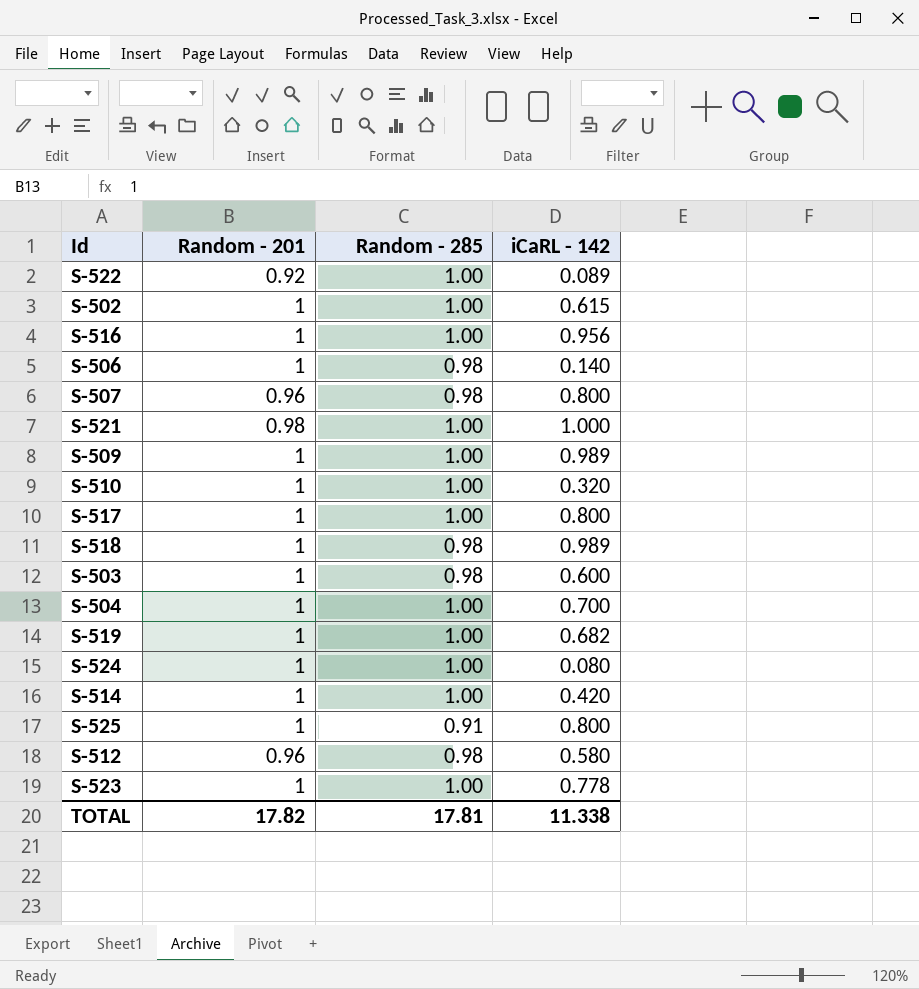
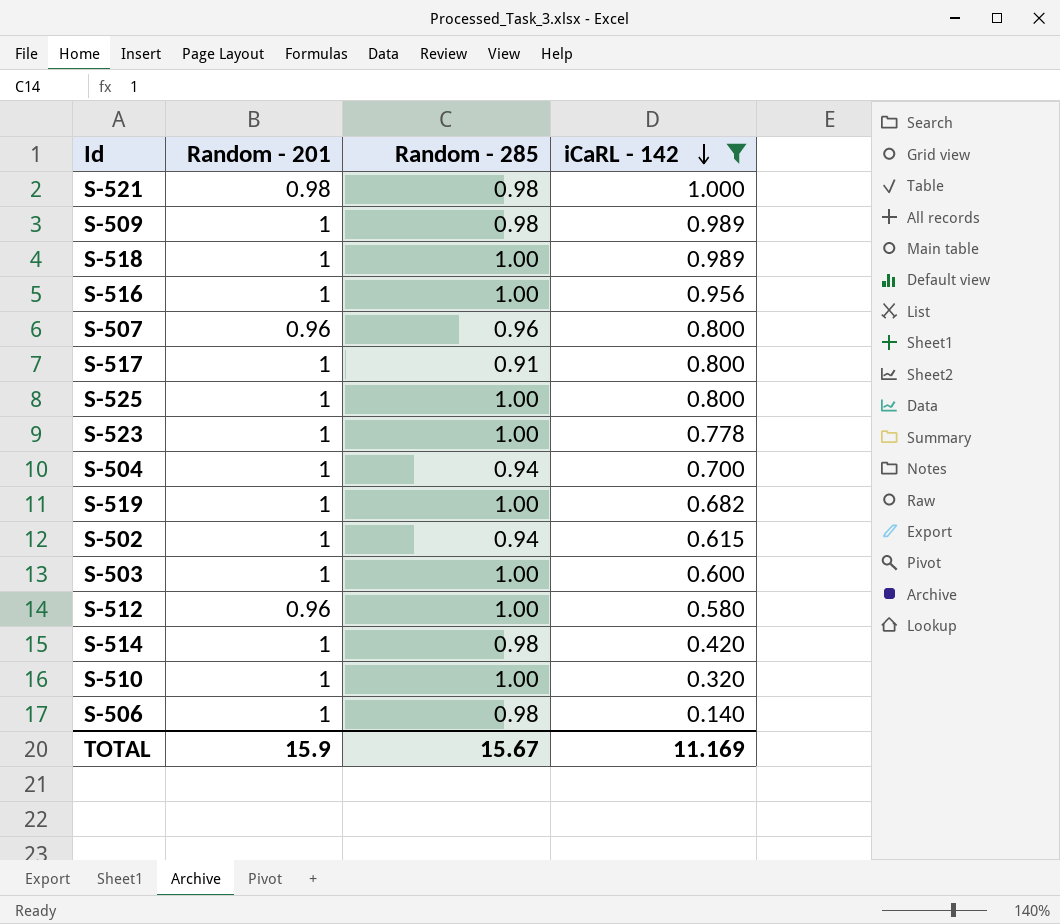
filter: none -> iCaRL - 142 >= 0.140
row order: none -> iCaRL - 142 descending
S-521 | Random - 285: 1.00 -> 0.98
S-509 | Random - 285: 1.00 -> 0.98
S-518 | Random - 285: 0.98 -> 1.00
S-507 | Random - 285: 0.98 -> 0.96
S-517 | Random - 285: 1.00 -> 0.91
S-525 | Random - 285: 0.91 -> 1.00
S-504 | Random - 285: 1.00 -> 0.94
S-502 | Random - 285: 1.00 -> 0.94
S-503 | Random - 285: 0.98 -> 1.00
S-512 | Random - 285: 0.98 -> 1.00
S-514 | Random - 285: 1.00 -> 0.98
TOTAL | Random - 201: 17.82 -> 15.9
TOTAL | Random - 285: 17.81 -> 15.67
TOTAL | iCaRL - 142: 11.338 -> 11.169

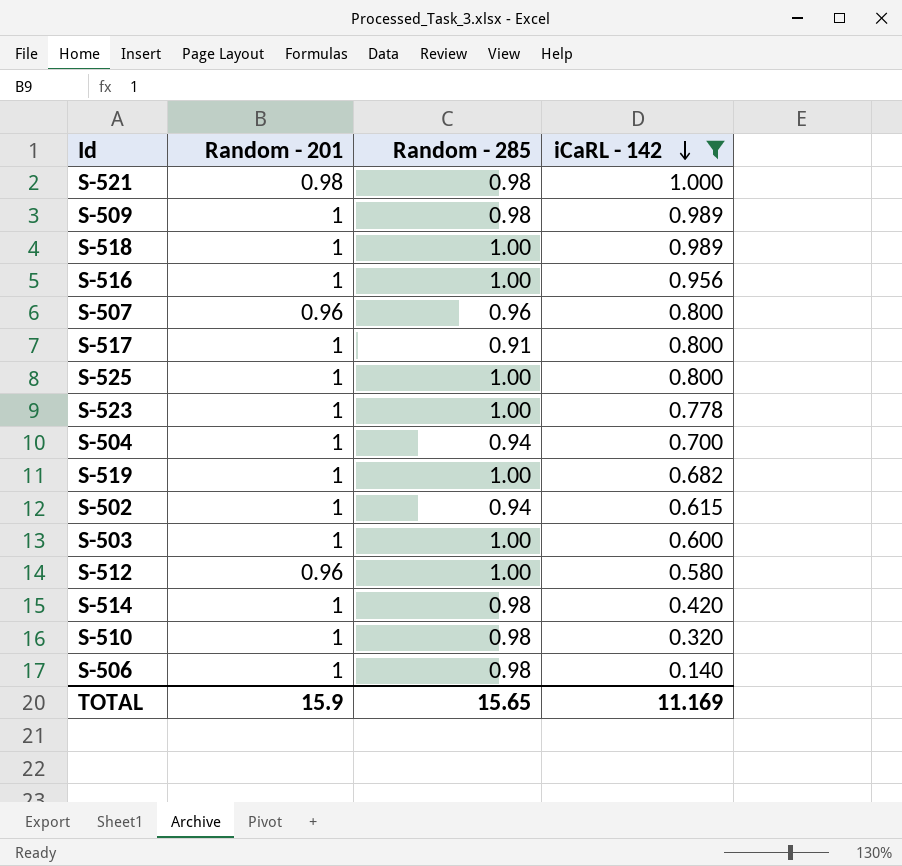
S-510 | Random - 285: 1.00 -> 0.98
TOTAL | Random - 285: 15.67 -> 15.65

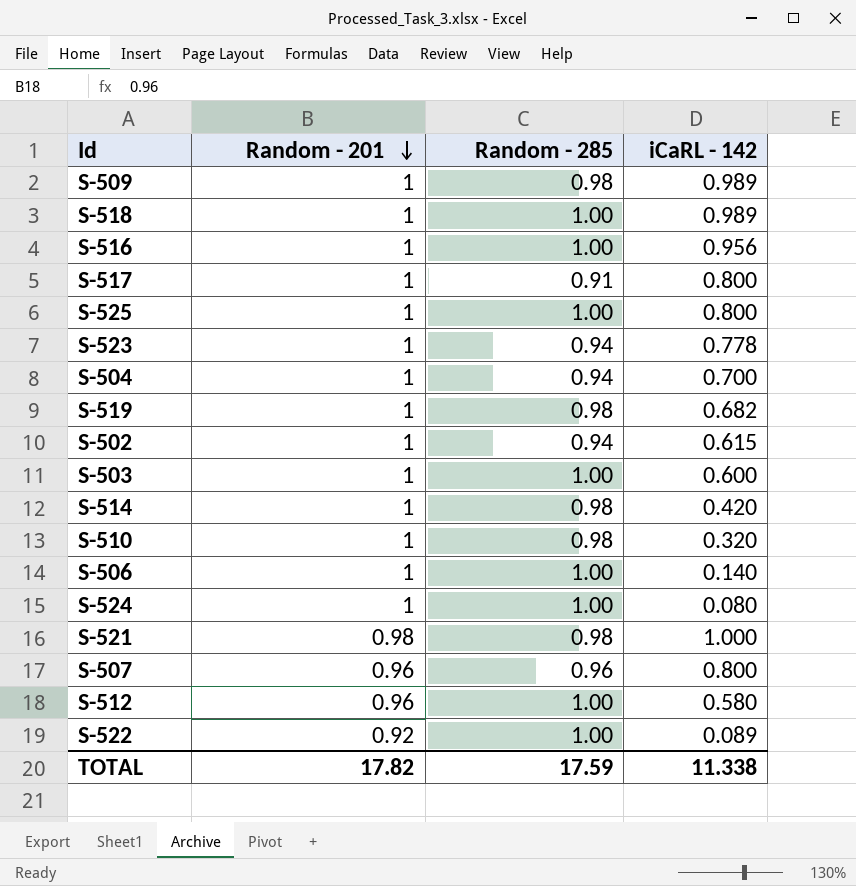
filter: iCaRL - 142 >= 0.140 -> none
row order: iCaRL - 142 descending -> Random - 201 descending
S-523 | Random - 285: 1.00 -> 0.94
S-519 | Random - 285: 1.00 -> 0.98
S-506 | Random - 285: 0.98 -> 1.00
TOTAL | Random - 201: 15.9 -> 17.82
TOTAL | Random - 285: 15.65 -> 17.59
TOTAL | iCaRL - 142: 11.169 -> 11.338

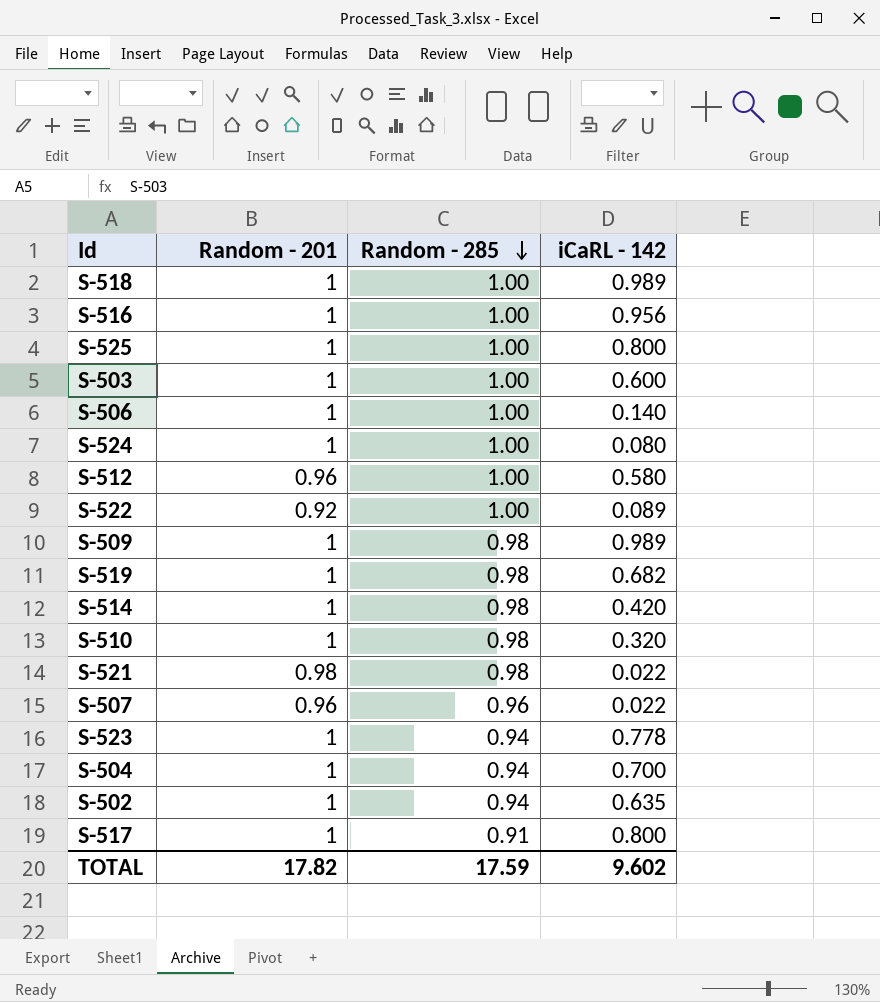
row order: Random - 201 descending -> Random - 285 descending
S-521 | iCaRL - 142: 1.000 -> 0.022
S-507 | iCaRL - 142: 0.800 -> 0.022
S-502 | iCaRL - 142: 0.615 -> 0.635
TOTAL | iCaRL - 142: 11.338 -> 9.602

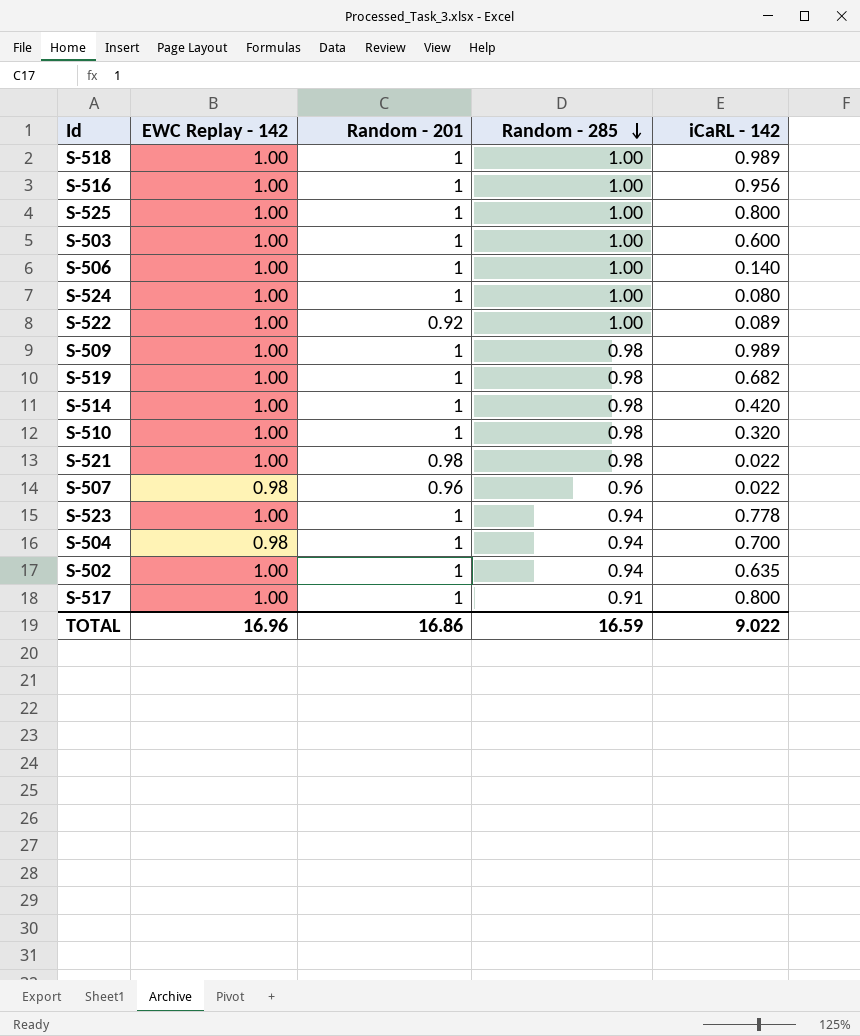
column EWC Replay - 142 | position: none -> 2
row S-512: 0.96 | 1.00 | 0.580 -> none
TOTAL | Random - 201: 17.82 -> 16.86
TOTAL | Random - 285: 17.59 -> 16.59
TOTAL | iCaRL - 142: 9.602 -> 9.022

